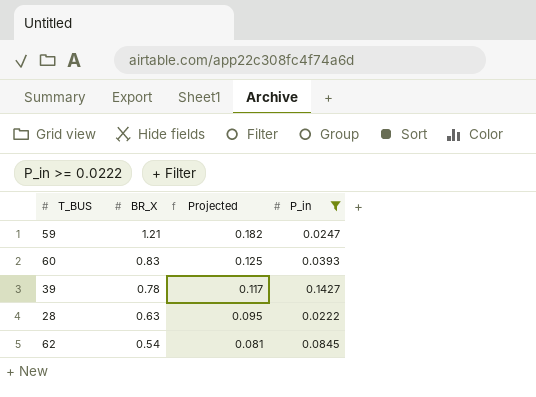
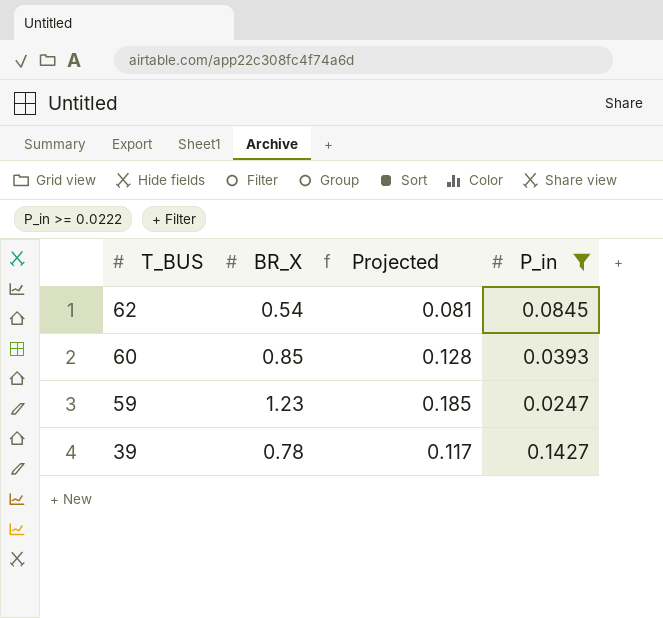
row order: BR_X descending -> T_BUS descending
row 28: 0.63 | 0.095 | 0.0222 -> none
60 | BR_X: 0.83 -> 0.85
60 | Projected: 0.125 -> 0.128
59 | BR_X: 1.21 -> 1.23
59 | Projected: 0.182 -> 0.185

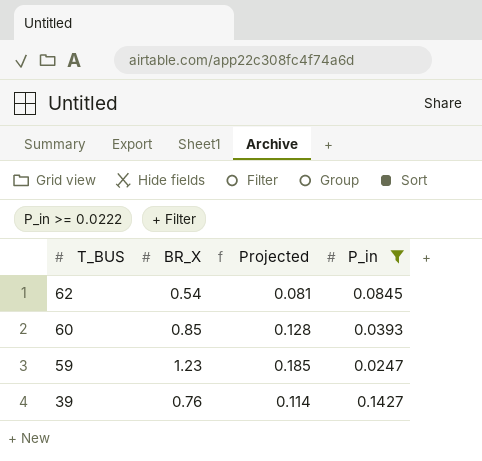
39 | BR_X: 0.78 -> 0.76
39 | Projected: 0.117 -> 0.114

